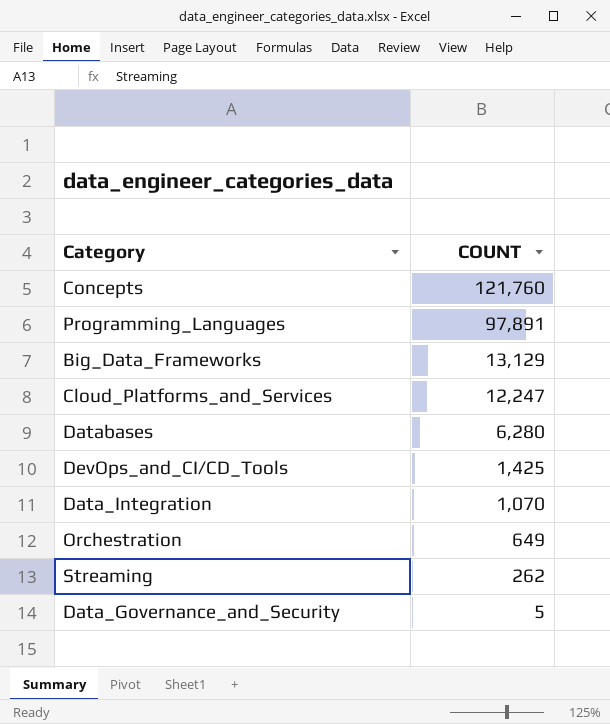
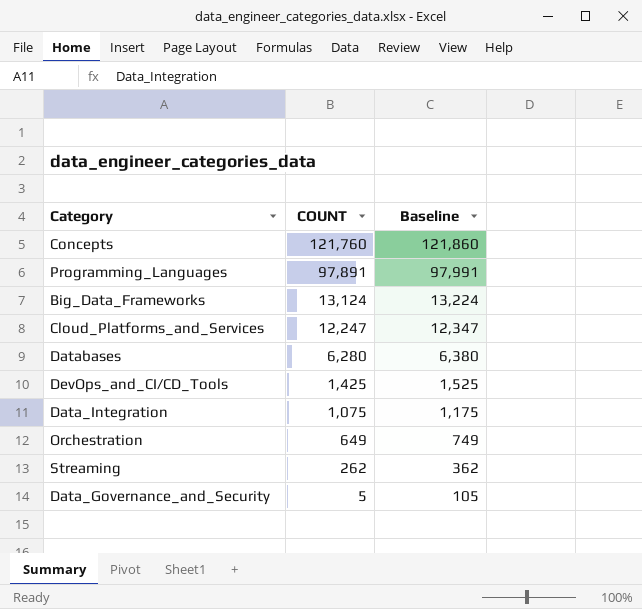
column Baseline | formula: none -> [COUNT] + 100
Big_Data_Frameworks | COUNT: 13,129 -> 13,124
Data_Integration | COUNT: 1,070 -> 1,075

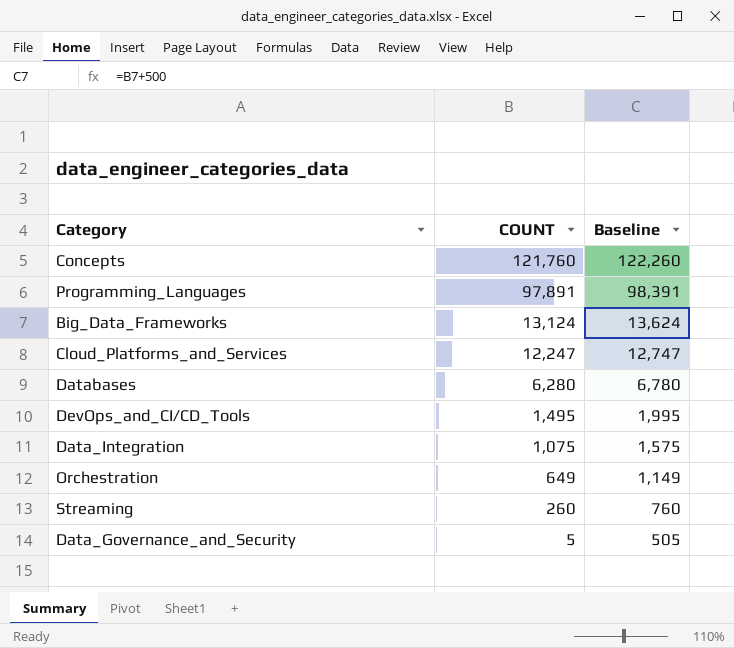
column Baseline | formula: [COUNT] + 100 -> [COUNT] + 500
DevOps_and_CI/CD_Tools | COUNT: 1,425 -> 1,495
Streaming | COUNT: 262 -> 260

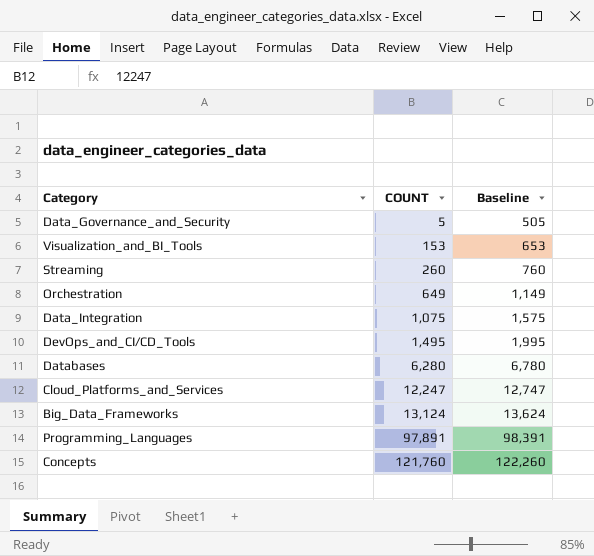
row order: COUNT descending -> COUNT ascending
row Visualization_and_BI_Tools: none -> 153 | 653

